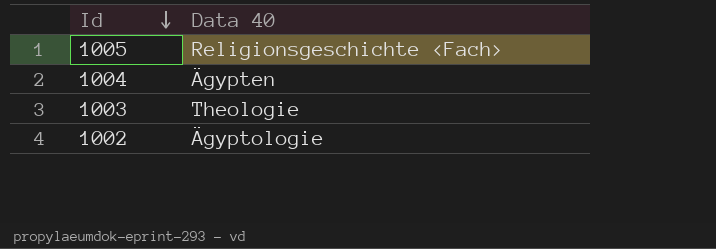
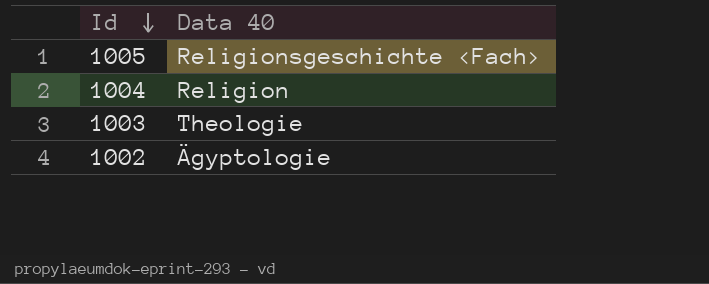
1004 | Data 40: Ägypten -> Religion

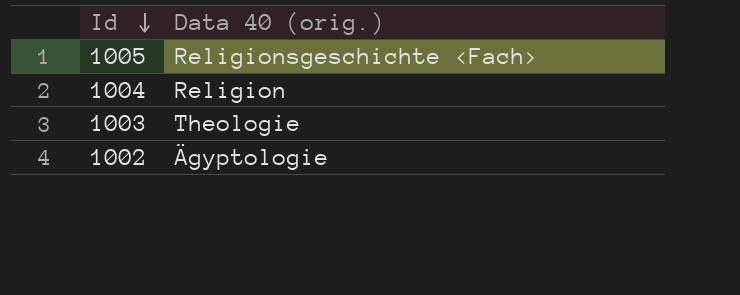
column name: Data 40 -> Data 40 (orig.)

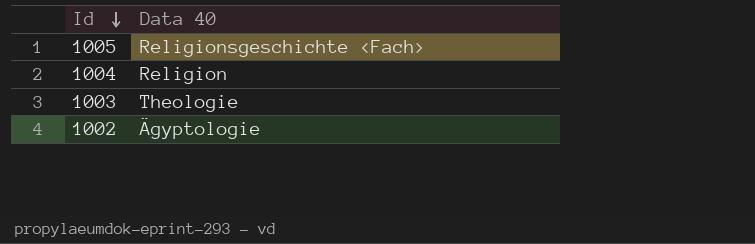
column name: Data 40 (orig.) -> Data 40

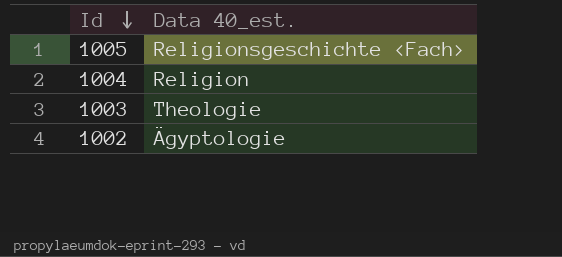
column name: Data 40 -> Data 40_est.

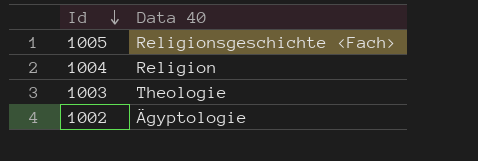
column name: Data 40_est. -> Data 40

